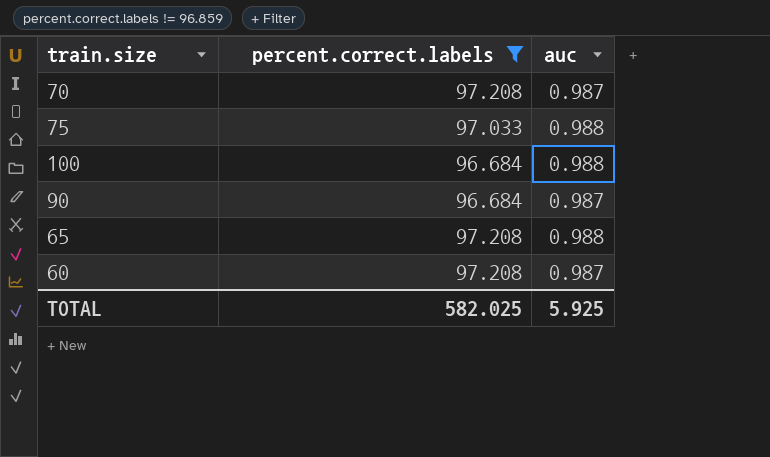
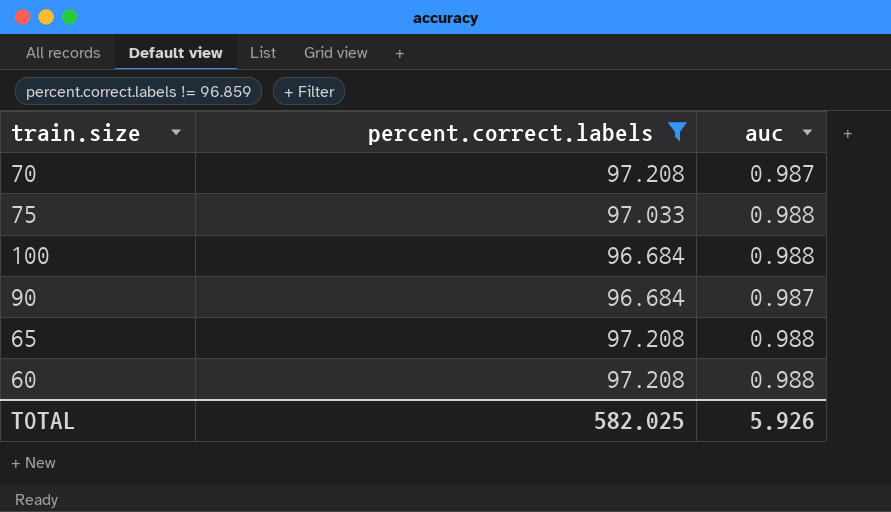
60 | auc: 0.987 -> 0.988
TOTAL | auc: 5.925 -> 5.926

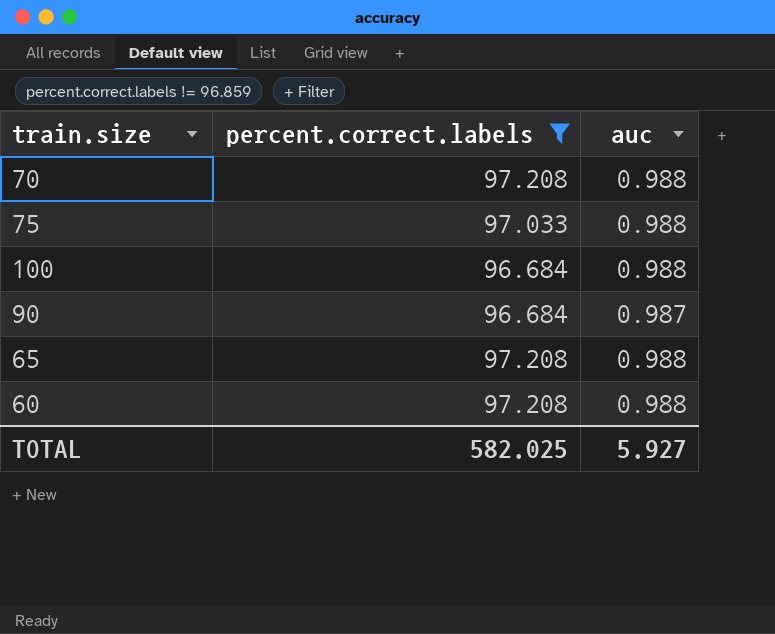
70 | auc: 0.987 -> 0.988
TOTAL | auc: 5.926 -> 5.927

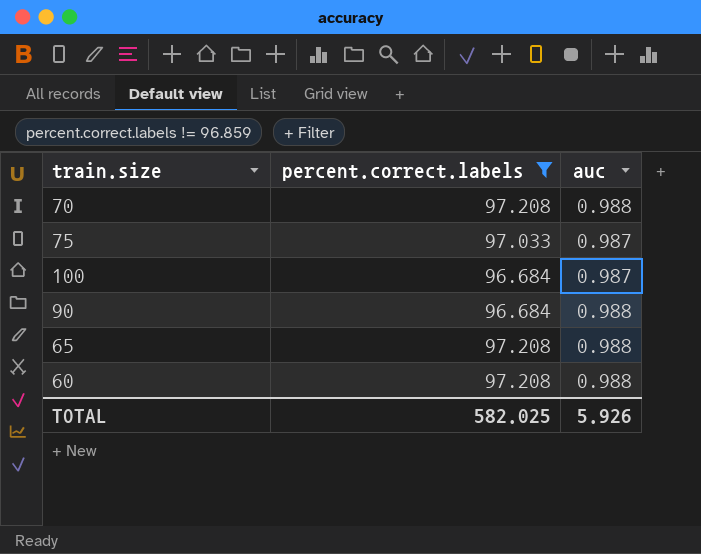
75 | auc: 0.988 -> 0.987
100 | auc: 0.988 -> 0.987
90 | auc: 0.987 -> 0.988
TOTAL | auc: 5.927 -> 5.926

